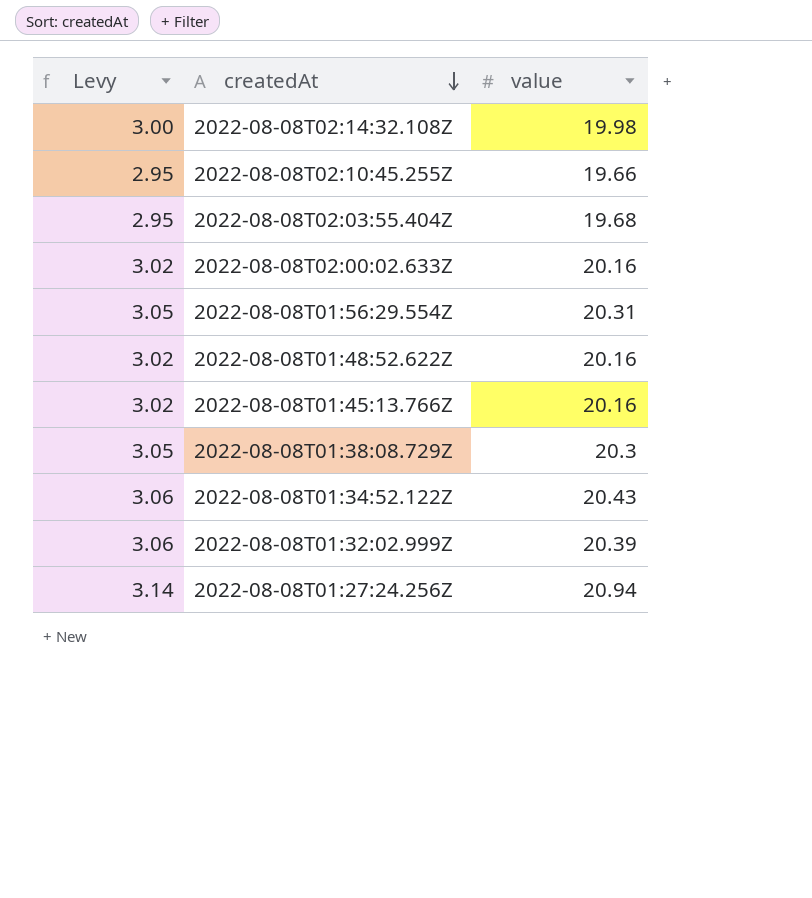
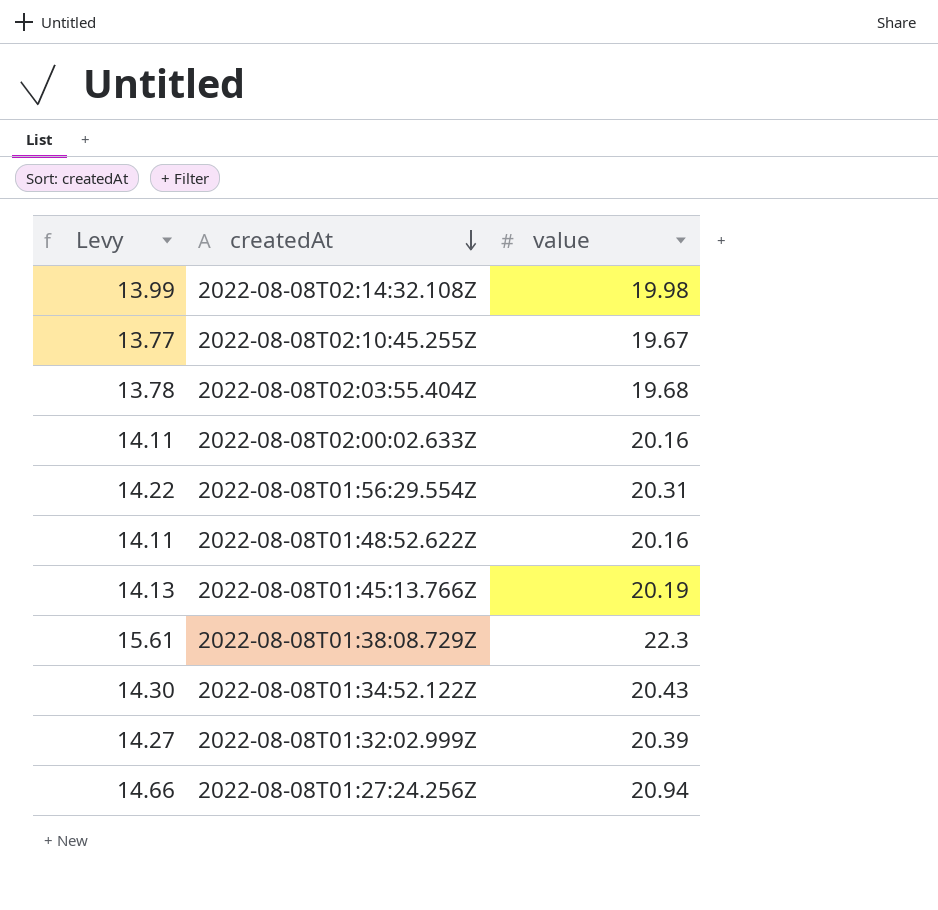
column Levy | formula: [value] * 0.15 -> [value] * 0.7
2022-08-08T02:10:45.255Z | value: 19.66 -> 19.67
2022-08-08T01:45:13.766Z | value: 20.16 -> 20.19
2022-08-08T01:38:08.729Z | value: 20.3 -> 22.3

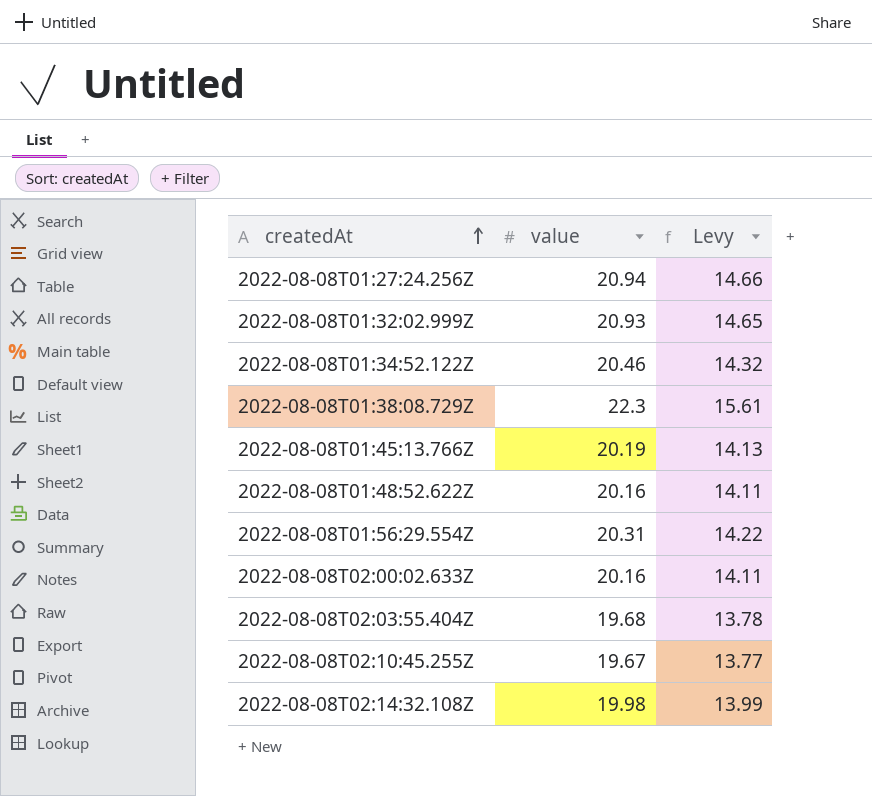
row order: createdAt descending -> createdAt ascending
column Levy | position: 1 -> 3
2022-08-08T01:32:02.999Z | value: 20.39 -> 20.93
2022-08-08T01:32:02.999Z | Levy: 14.27 -> 14.65
2022-08-08T01:34:52.122Z | value: 20.43 -> 20.46
2022-08-08T01:34:52.122Z | Levy: 14.30 -> 14.32

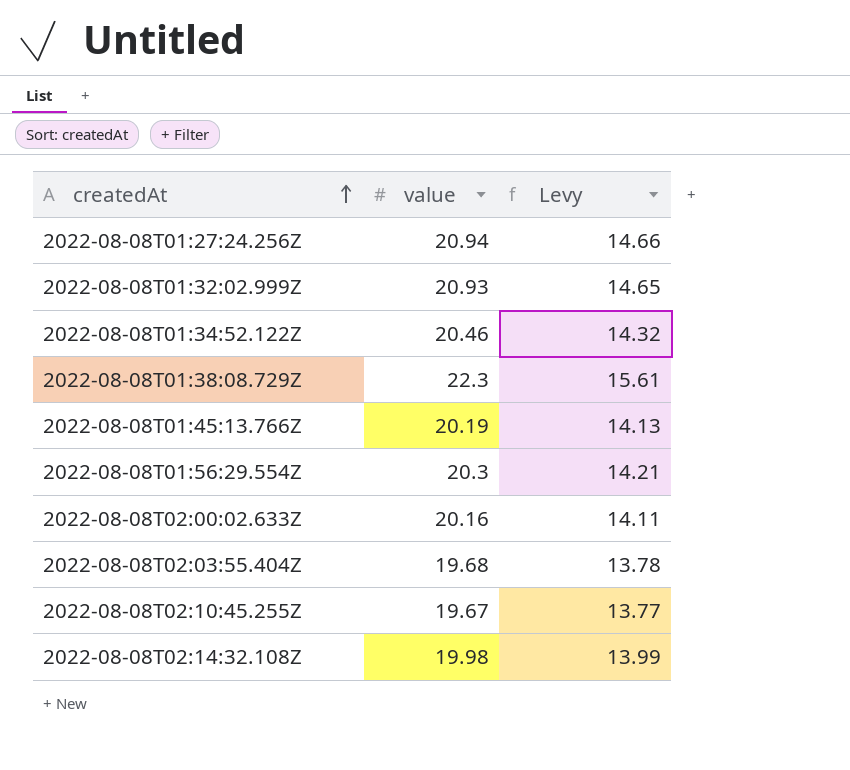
row 2022-08-08T01:48:52.622Z: 20.16 | 14.11 -> none
2022-08-08T01:56:29.554Z | value: 20.31 -> 20.3
2022-08-08T01:56:29.554Z | Levy: 14.22 -> 14.21

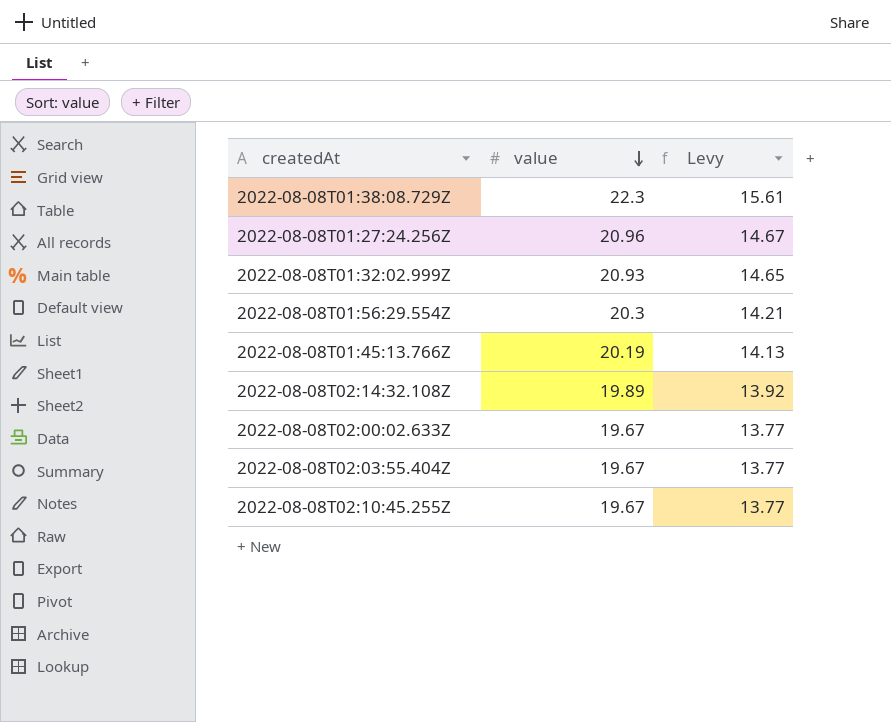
row order: createdAt ascending -> value descending
row 2022-08-08T01:34:52.122Z: 20.46 | 14.32 -> none
2022-08-08T01:27:24.256Z | value: 20.94 -> 20.96
2022-08-08T01:27:24.256Z | Levy: 14.66 -> 14.67
2022-08-08T02:14:32.108Z | value: 19.98 -> 19.89
2022-08-08T02:14:32.108Z | Levy: 13.99 -> 13.92
2022-08-08T02:00:02.633Z | value: 20.16 -> 19.67
2022-08-08T02:00:02.633Z | Levy: 14.11 -> 13.77
2022-08-08T02:03:55.404Z | value: 19.68 -> 19.67
2022-08-08T02:03:55.404Z | Levy: 13.78 -> 13.77

